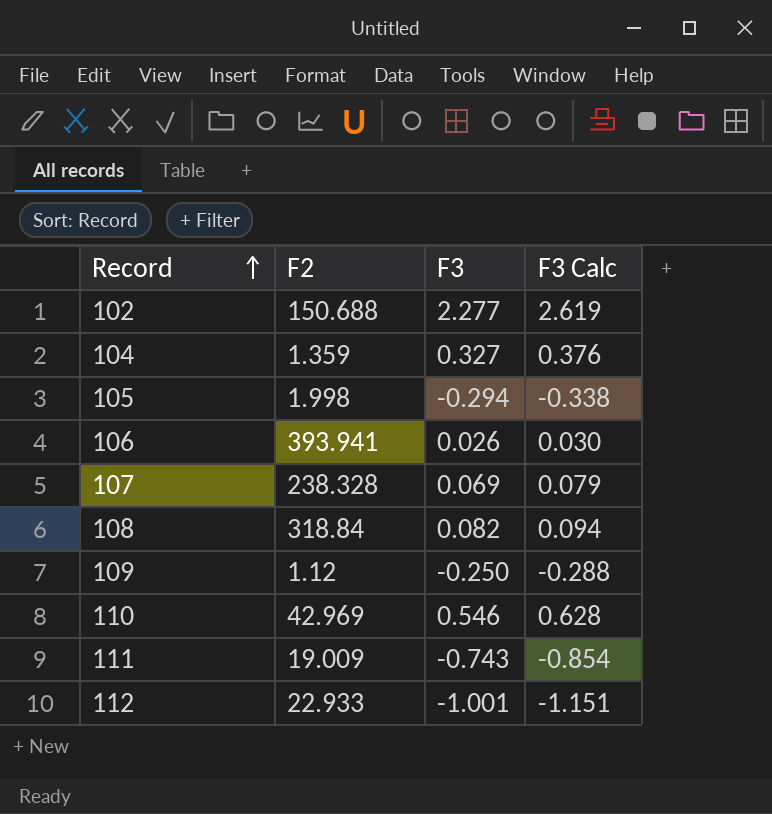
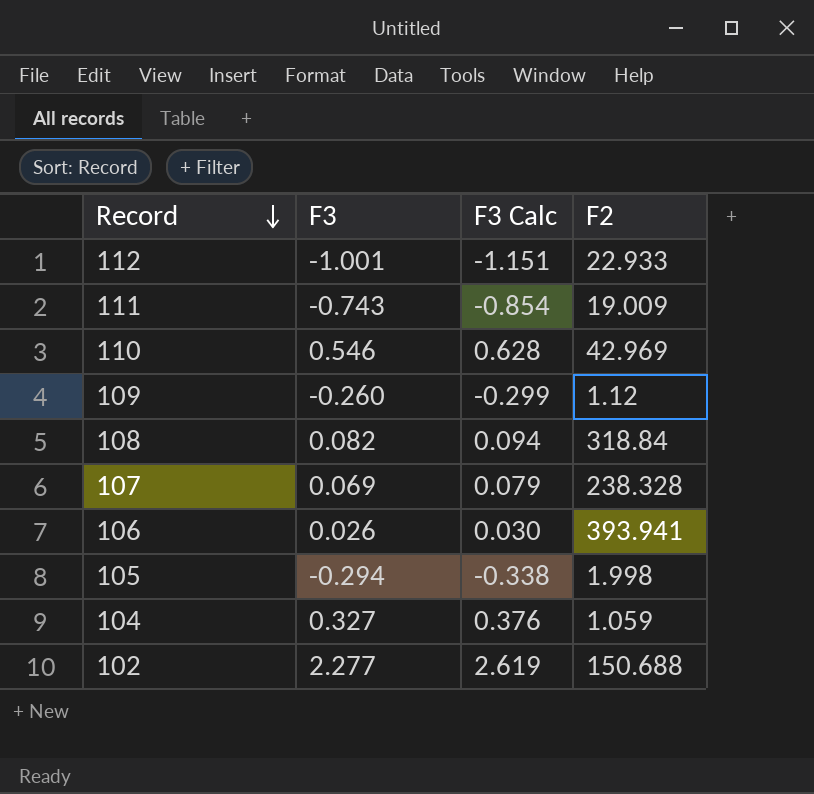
row order: Record ascending -> Record descending
column F2 | position: 2 -> 4
109 | F3: -0.250 -> -0.260
109 | F3 Calc: -0.288 -> -0.299
104 | F2: 1.359 -> 1.059

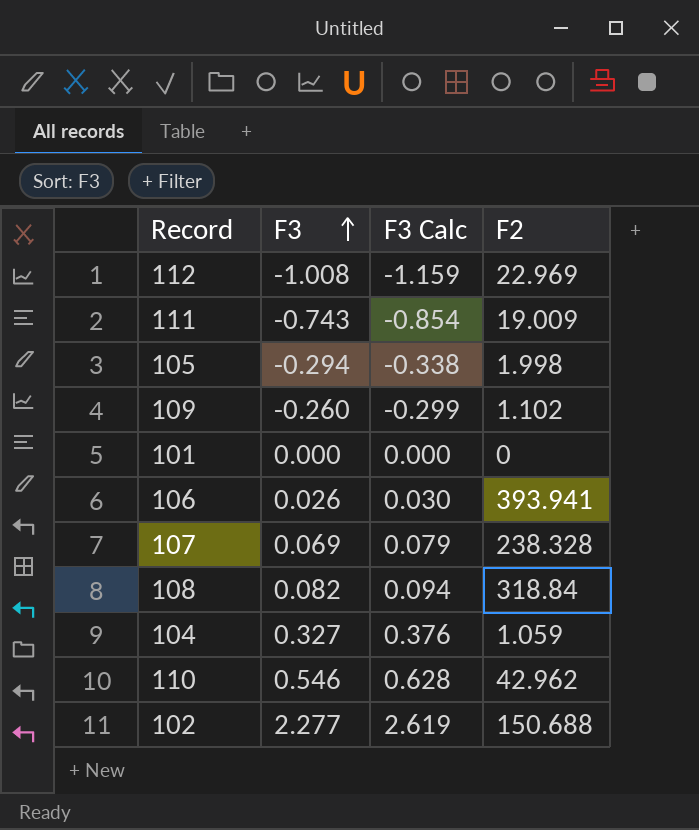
row order: Record descending -> F3 ascending
112 | F3: -1.001 -> -1.008
112 | F3 Calc: -1.151 -> -1.159
112 | F2: 22.933 -> 22.969
109 | F2: 1.12 -> 1.102
row 101: none -> 0.000 | 0.000 | 0
110 | F2: 42.969 -> 42.962

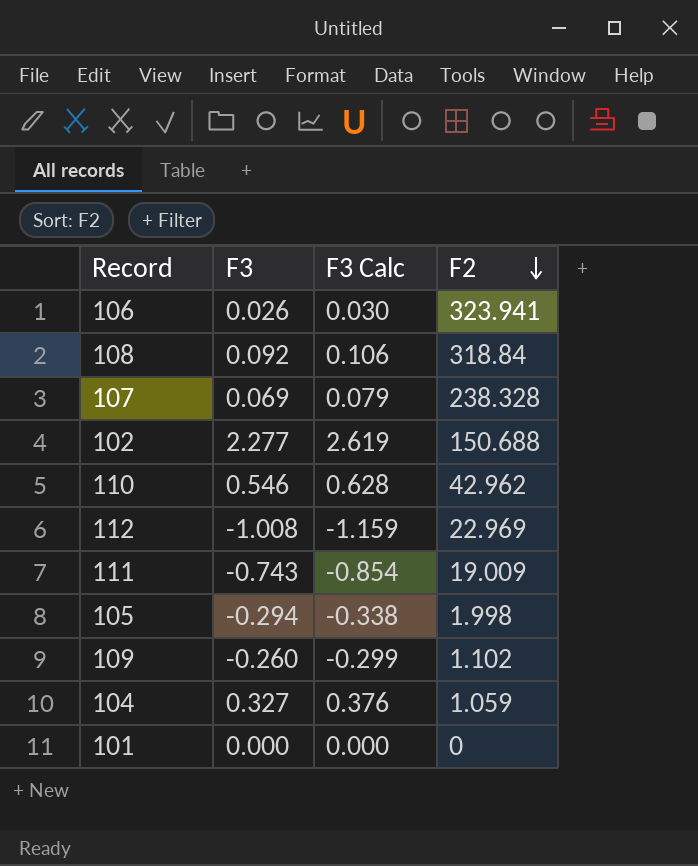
row order: F3 ascending -> F2 descending
106 | F2: 393.941 -> 323.941
108 | F3: 0.082 -> 0.092
108 | F3 Calc: 0.094 -> 0.106

